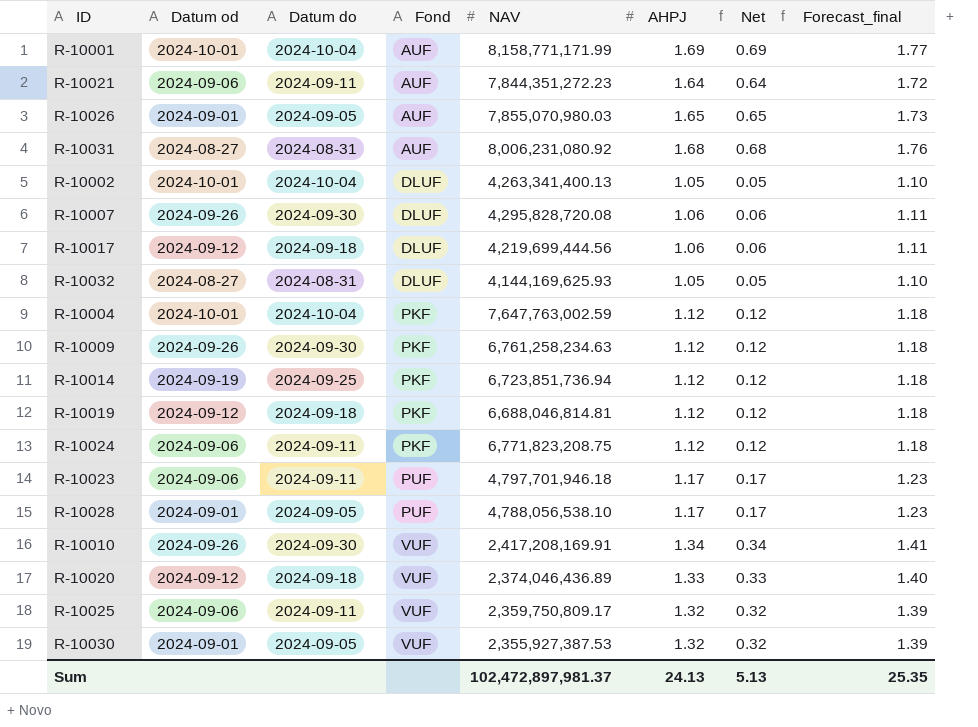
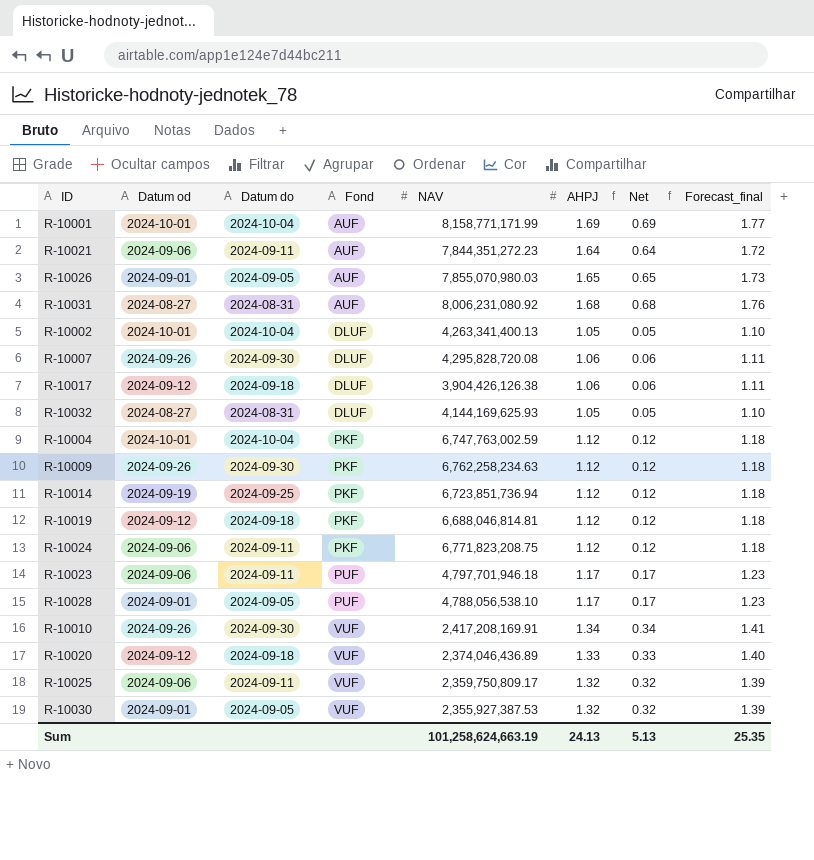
R-10017 | NAV: 4,219,699,444.56 -> 3,904,426,126.38
R-10004 | NAV: 7,647,763,002.59 -> 6,747,763,002.59
R-10009 | NAV: 6,761,258,234.63 -> 6,762,258,234.63
Sum | NAV: 102,472,897,981.37 -> 101,258,624,663.19

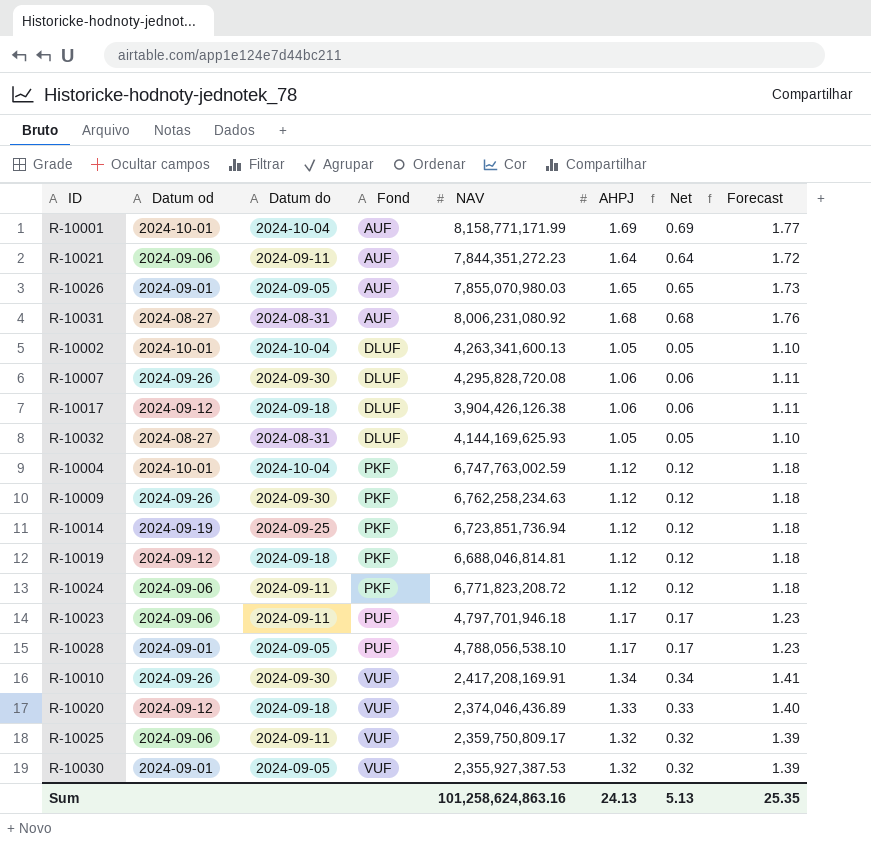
column name: Forecast_final -> Forecast
R-10002 | NAV: 4,263,341,400.13 -> 4,263,341,600.13
R-10024 | NAV: 6,771,823,208.75 -> 6,771,823,208.72
Sum | NAV: 101,258,624,663.19 -> 101,258,624,863.16

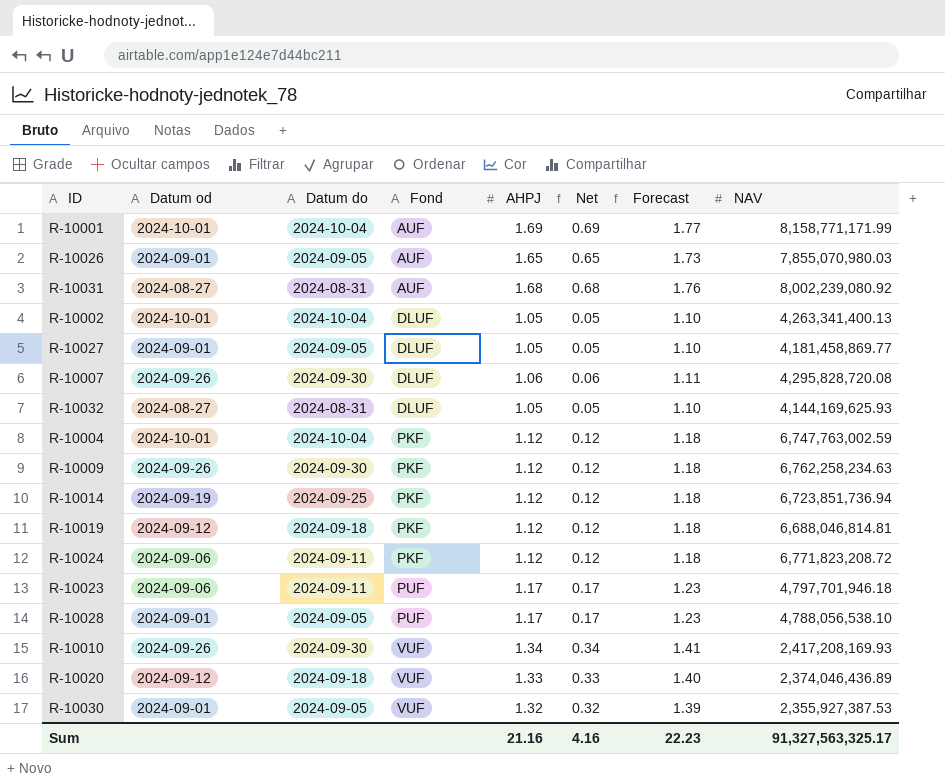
column NAV | position: 5 -> 8
row R-10021: 2024-09-06 | 2024-09-11 | AUF | 7,844,351,272.23 | 1.64 | 0.64 | 1.72 -> none
row R-10017: 2024-09-12 | 2024-09-18 | DLUF | 3,904,426,126.38 | 1.06 | 0.06 | 1.11 -> none
row R-10025: 2024-09-06 | 2024-09-11 | VUF | 2,359,750,809.17 | 1.32 | 0.32 | 1.39 -> none
R-10031 | NAV: 8,006,231,080.92 -> 8,002,239,080.92
R-10002 | NAV: 4,263,341,600.13 -> 4,263,341,400.13
row R-10027: none -> 2024-09-01 | 2024-09-05 | DLUF | 1.05 | 0.05 | 1.10 | 4,181,458,869.77
R-10010 | NAV: 2,417,208,169.91 -> 2,417,208,169.93
Sum | AHPJ: 24.13 -> 21.16
Sum | Net: 5.13 -> 4.16
Sum | Forecast: 25.35 -> 22.23
Sum | NAV: 101,258,624,863.16 -> 91,327,563,325.17

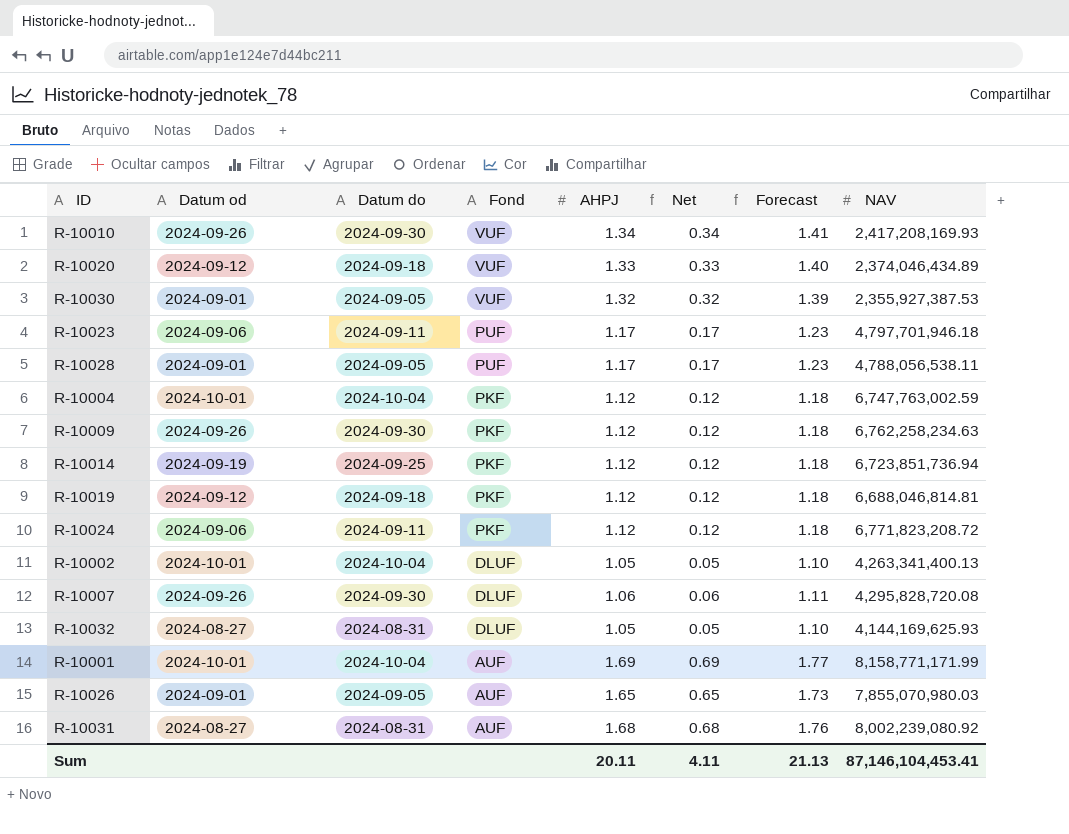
row order: Fond ascending -> Fond descending
row R-10027: 2024-09-01 | 2024-09-05 | DLUF | 1.05 | 0.05 | 1.10 | 4,181,458,869.77 -> none
R-10020 | NAV: 2,374,046,436.89 -> 2,374,046,434.89
R-10028 | NAV: 4,788,056,538.10 -> 4,788,056,538.11
Sum | AHPJ: 21.16 -> 20.11
Sum | Net: 4.16 -> 4.11
Sum | Forecast: 22.23 -> 21.13
Sum | NAV: 91,327,563,325.17 -> 87,146,104,453.41

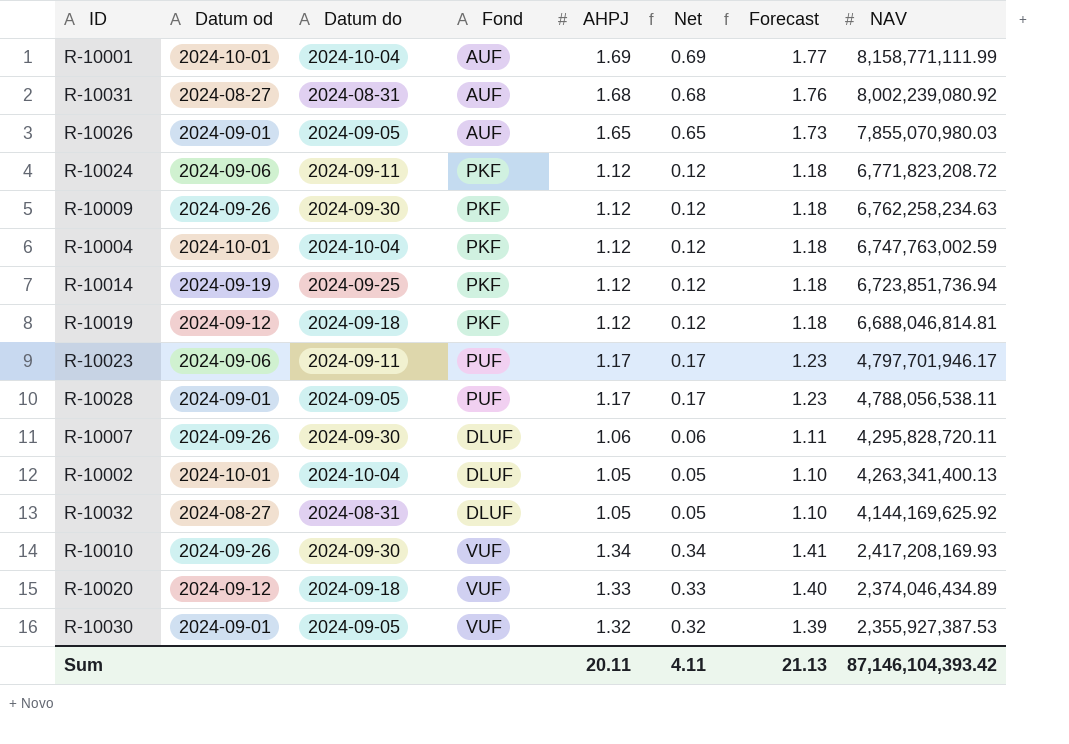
row order: Fond descending -> NAV descending
R-10001 | NAV: 8,158,771,171.99 -> 8,158,771,111.99
R-10023 | NAV: 4,797,701,946.18 -> 4,797,701,946.17
R-10007 | NAV: 4,295,828,720.08 -> 4,295,828,720.11
R-10032 | NAV: 4,144,169,625.93 -> 4,144,169,625.92
Sum | NAV: 87,146,104,453.41 -> 87,146,104,393.42

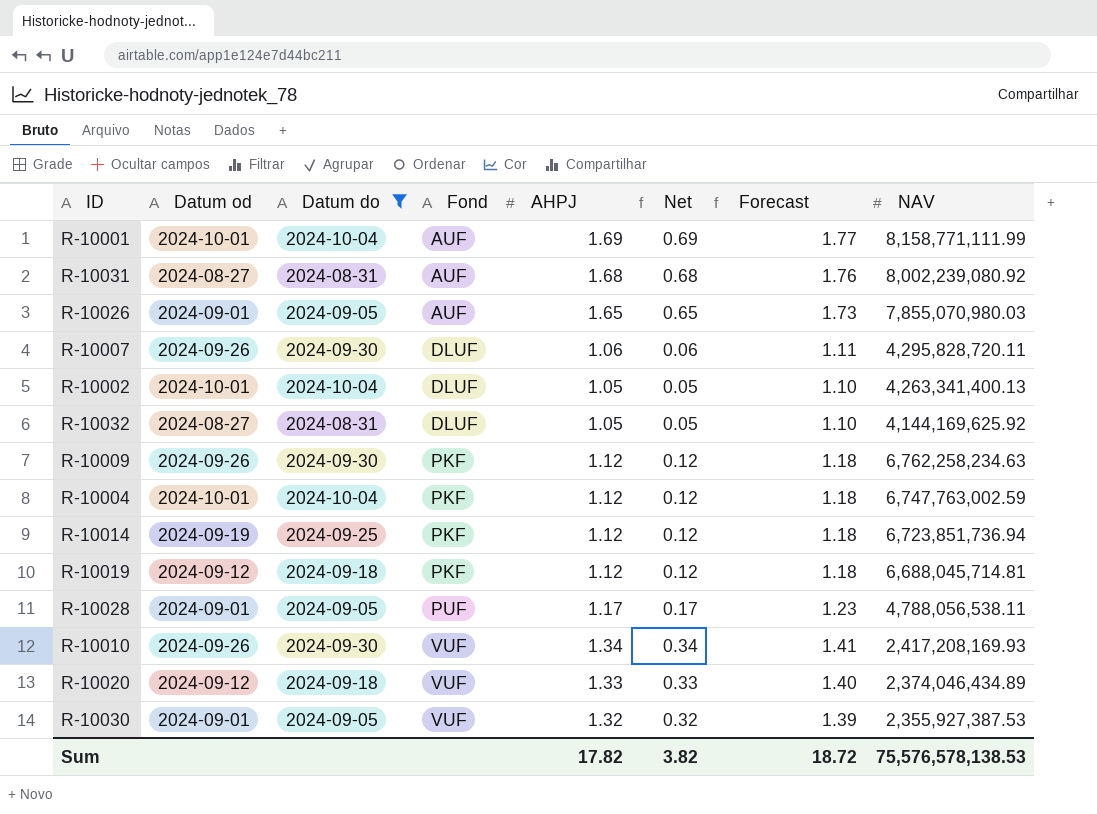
filter: none -> Datum do != 2024-09-11
row order: NAV descending -> Fond ascending
R-10019 | NAV: 6,688,046,814.81 -> 6,688,045,714.81
Sum | AHPJ: 20.11 -> 17.82
Sum | Net: 4.11 -> 3.82
Sum | Forecast: 21.13 -> 18.72
Sum | NAV: 87,146,104,393.42 -> 75,576,578,138.53

